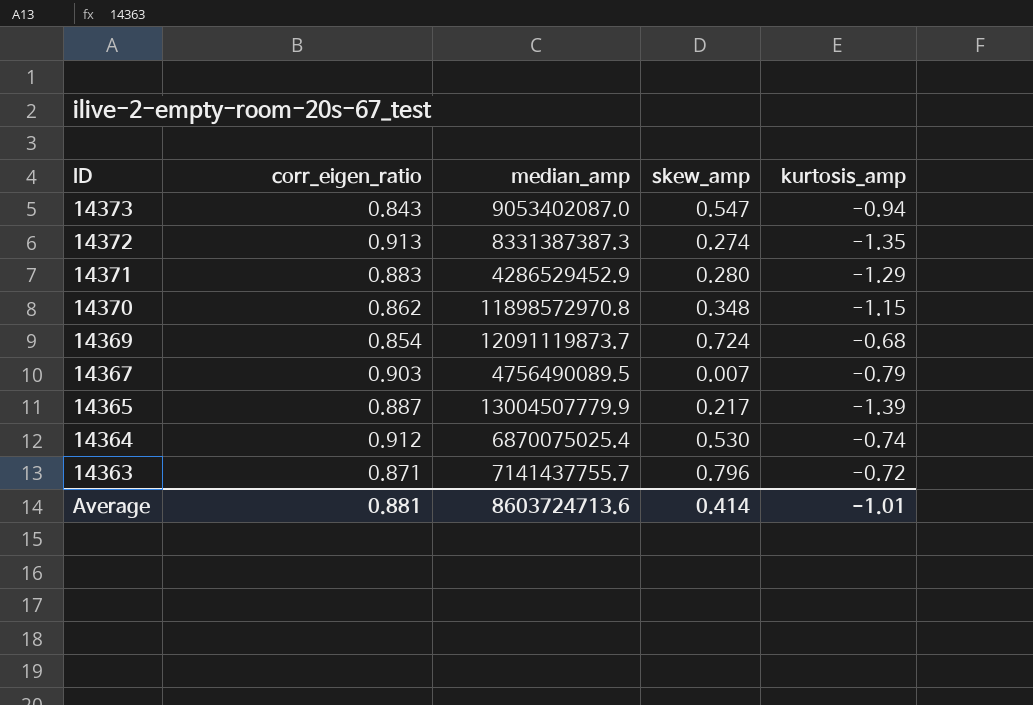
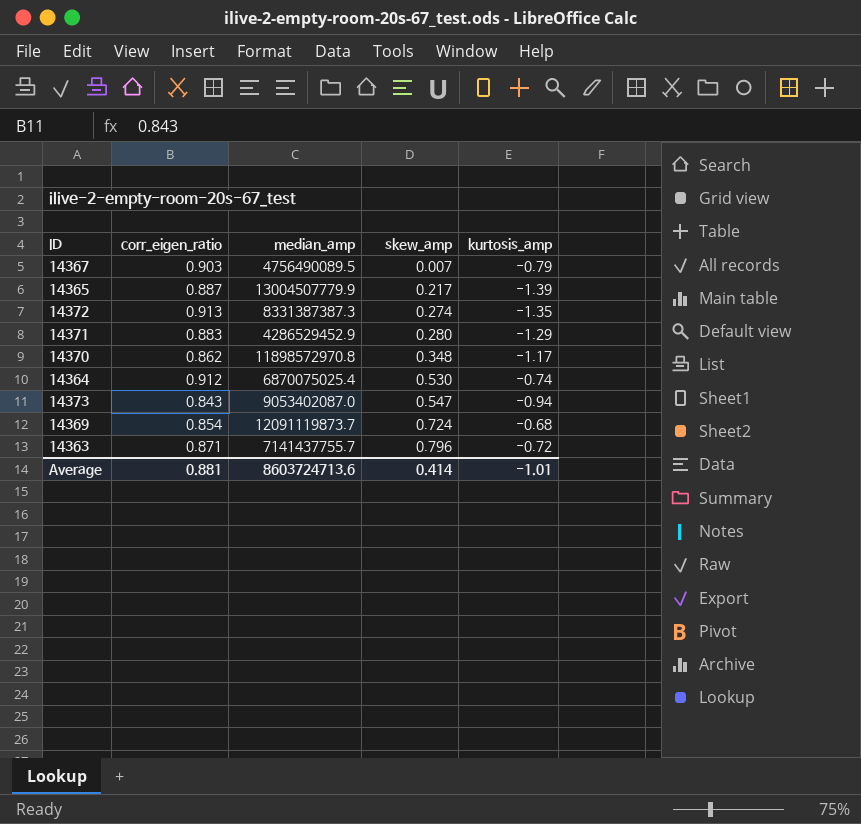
row order: ID descending -> skew_amp ascending
14370 | kurtosis_amp: -1.15 -> -1.17

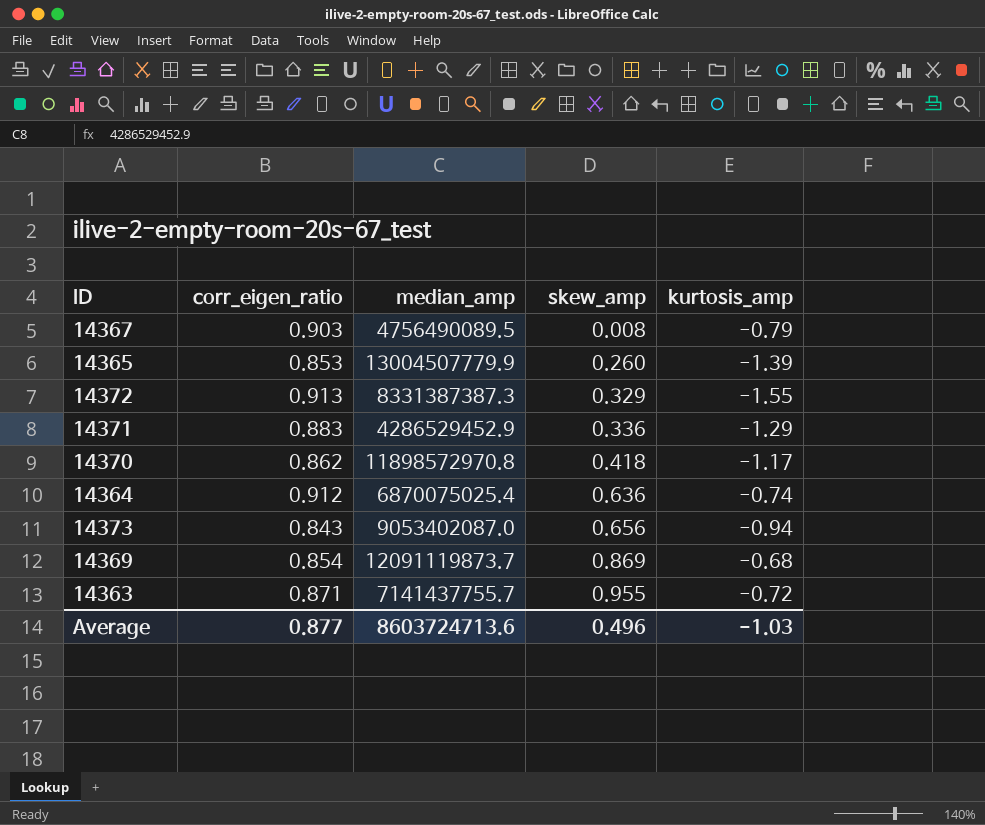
14367 | skew_amp: 0.007 -> 0.008
14365 | corr_eigen_ratio: 0.887 -> 0.853
14365 | skew_amp: 0.217 -> 0.260
14372 | skew_amp: 0.274 -> 0.329
14372 | kurtosis_amp: -1.35 -> -1.55
14371 | skew_amp: 0.280 -> 0.336
14370 | skew_amp: 0.348 -> 0.418
14364 | skew_amp: 0.530 -> 0.636
14373 | skew_amp: 0.547 -> 0.656
14369 | skew_amp: 0.724 -> 0.869
14363 | skew_amp: 0.796 -> 0.955
Average | corr_eigen_ratio: 0.881 -> 0.877
Average | skew_amp: 0.414 -> 0.496
Average | kurtosis_amp: -1.01 -> -1.03

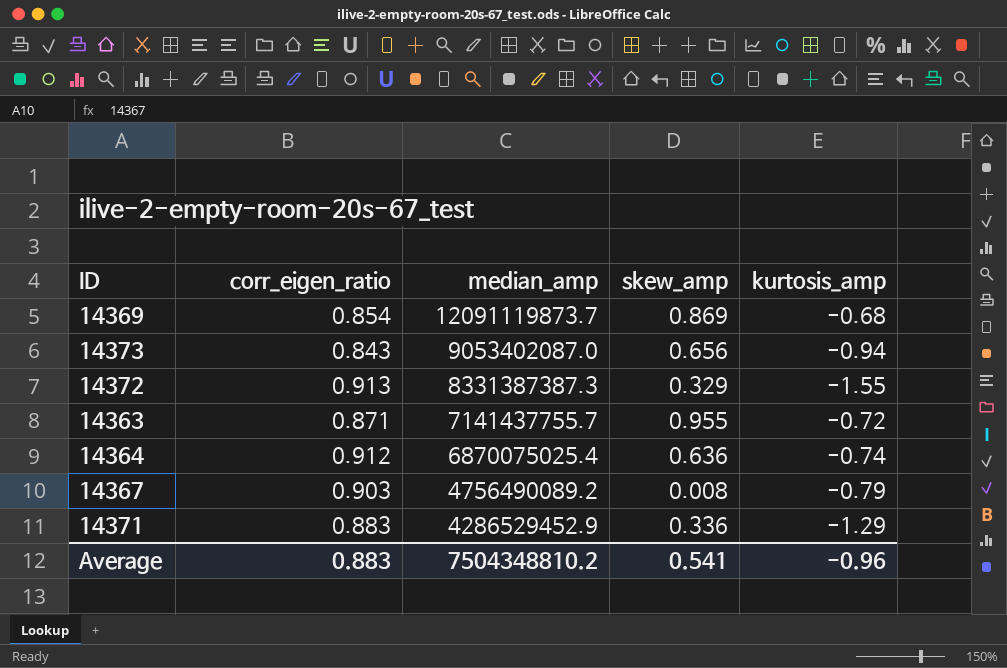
row order: skew_amp ascending -> median_amp descending
row 14365: 0.853 | 13004507779.9 | 0.260 | -1.39 -> none
row 14370: 0.862 | 11898572970.8 | 0.418 | -1.17 -> none
14367 | median_amp: 4756490089.5 -> 4756490089.2
Average | corr_eigen_ratio: 0.877 -> 0.883
Average | median_amp: 8603724713.6 -> 7504348810.2
Average | skew_amp: 0.496 -> 0.541
Average | kurtosis_amp: -1.03 -> -0.96

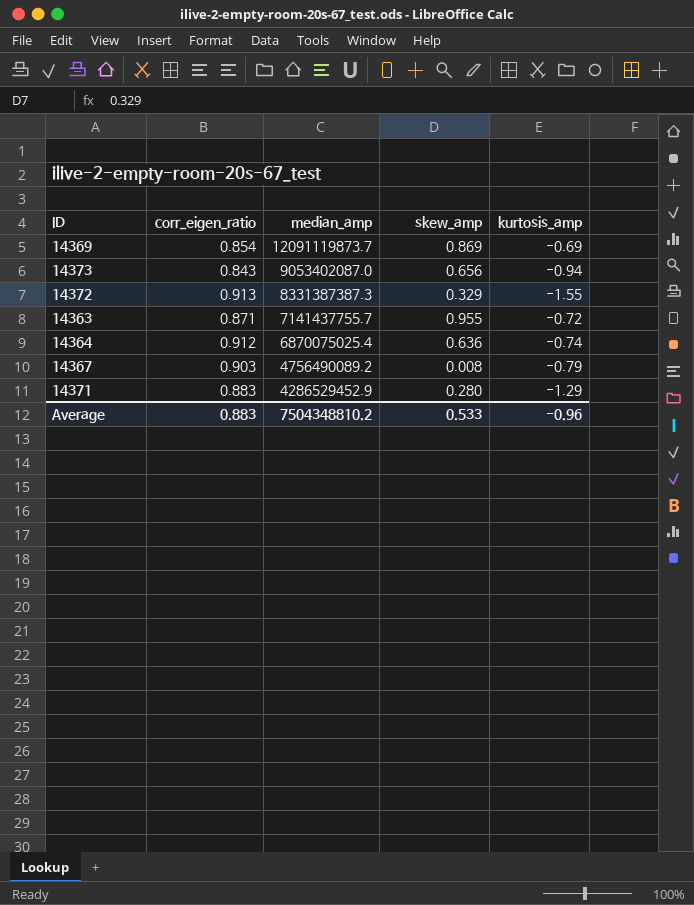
14369 | kurtosis_amp: -0.68 -> -0.69
14371 | skew_amp: 0.336 -> 0.280
Average | skew_amp: 0.541 -> 0.533

